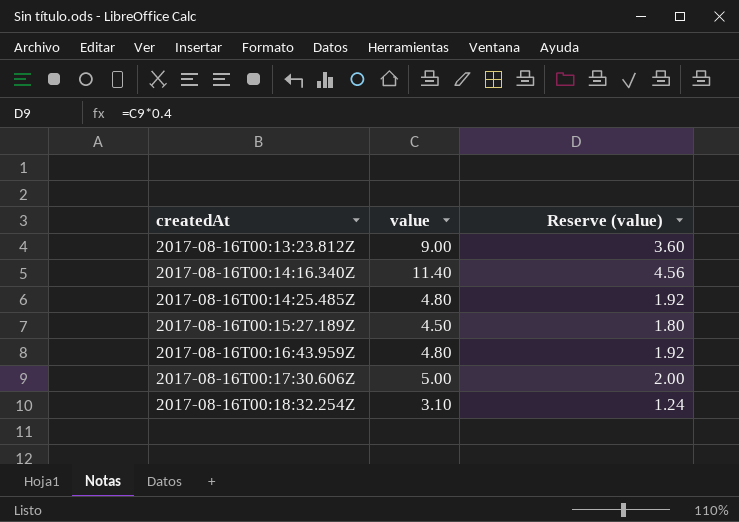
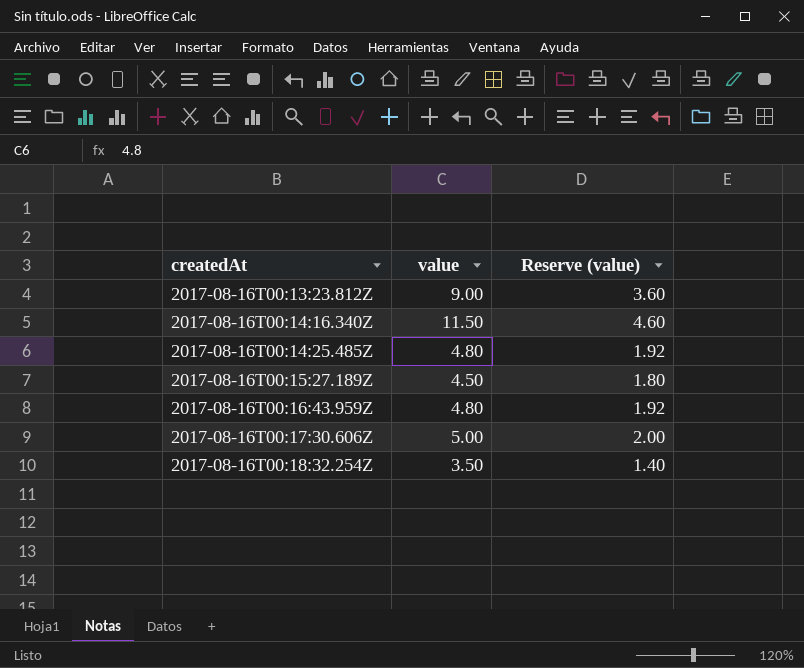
2017-08-16T00:14:16.340Z | value: 11.40 -> 11.50
2017-08-16T00:14:16.340Z | Reserve (value): 4.56 -> 4.60
2017-08-16T00:18:32.254Z | value: 3.10 -> 3.50
2017-08-16T00:18:32.254Z | Reserve (value): 1.24 -> 1.40

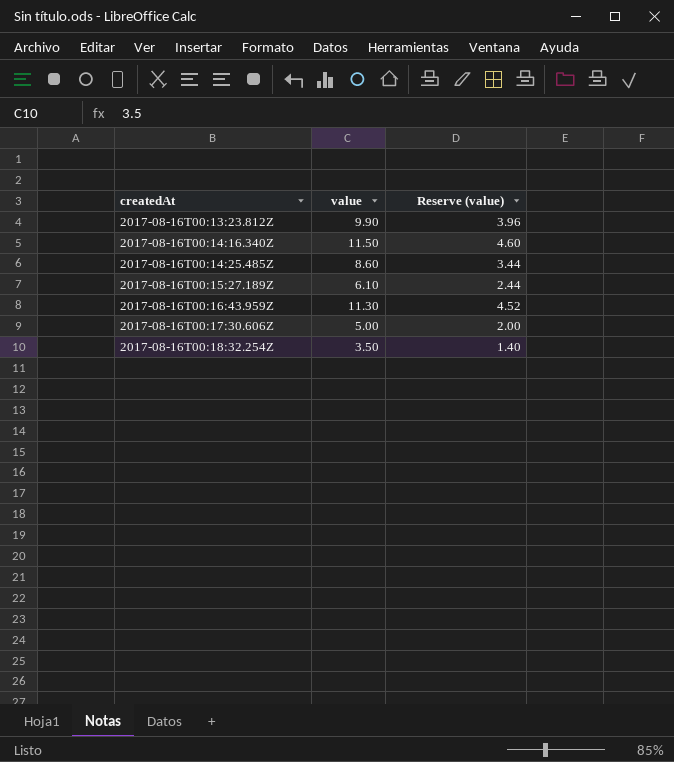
2017-08-16T00:13:23.812Z | value: 9.00 -> 9.90
2017-08-16T00:13:23.812Z | Reserve (value): 3.60 -> 3.96
2017-08-16T00:14:25.485Z | value: 4.80 -> 8.60
2017-08-16T00:14:25.485Z | Reserve (value): 1.92 -> 3.44
2017-08-16T00:15:27.189Z | value: 4.50 -> 6.10
2017-08-16T00:15:27.189Z | Reserve (value): 1.80 -> 2.44
2017-08-16T00:16:43.959Z | value: 4.80 -> 11.30
2017-08-16T00:16:43.959Z | Reserve (value): 1.92 -> 4.52

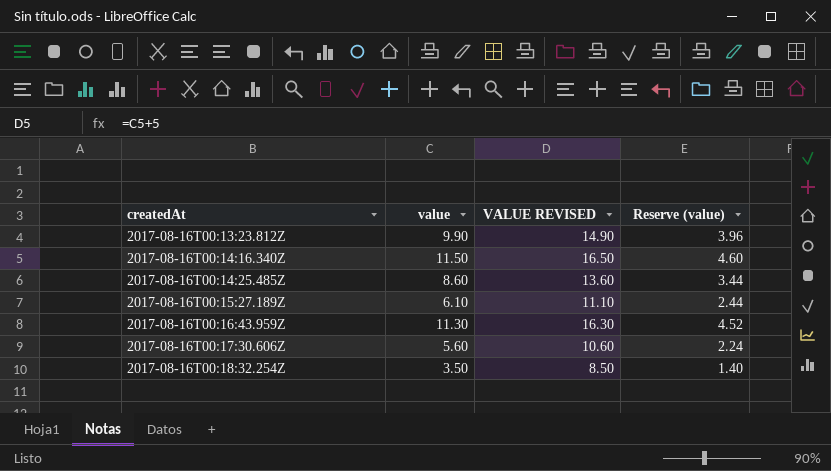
column VALUE REVISED | formula: none -> [value] + 5
2017-08-16T00:17:30.606Z | value: 5.00 -> 5.60
2017-08-16T00:17:30.606Z | Reserve (value): 2.00 -> 2.24

